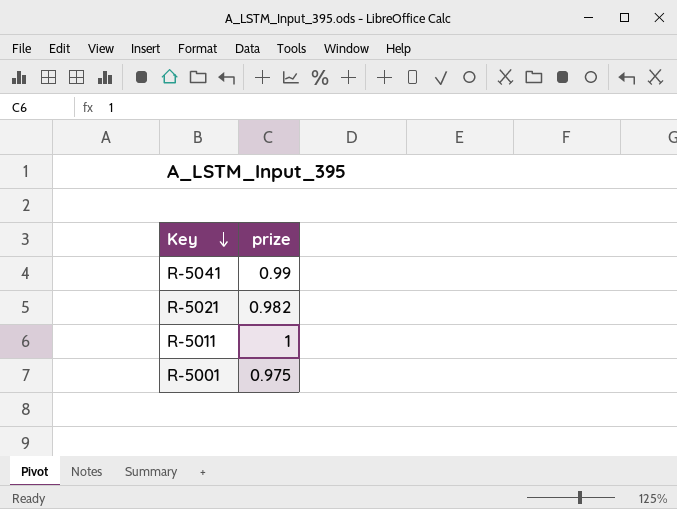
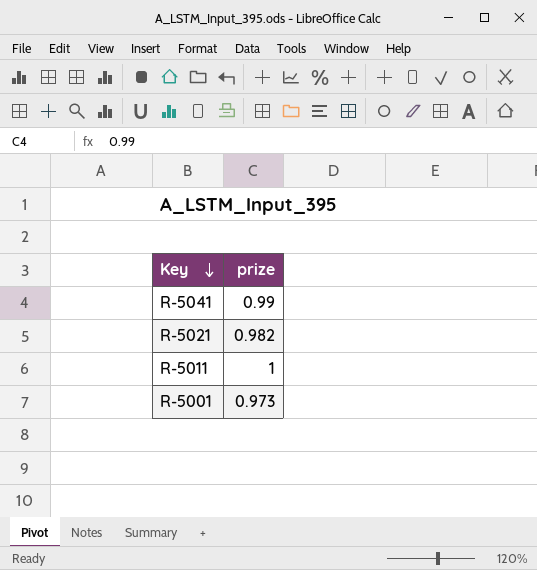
R-5001 | prize: 0.975 -> 0.973

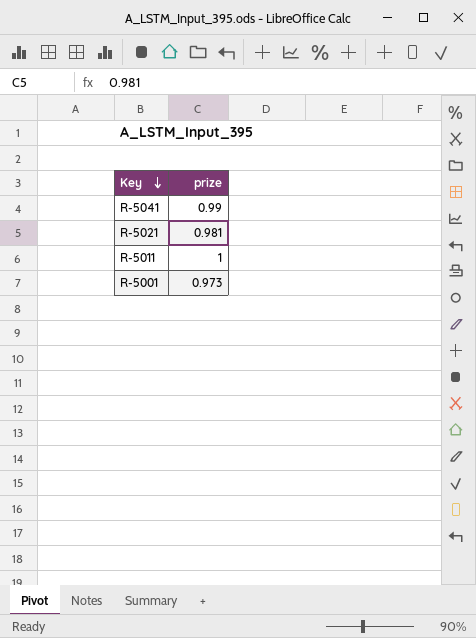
R-5021 | prize: 0.982 -> 0.981

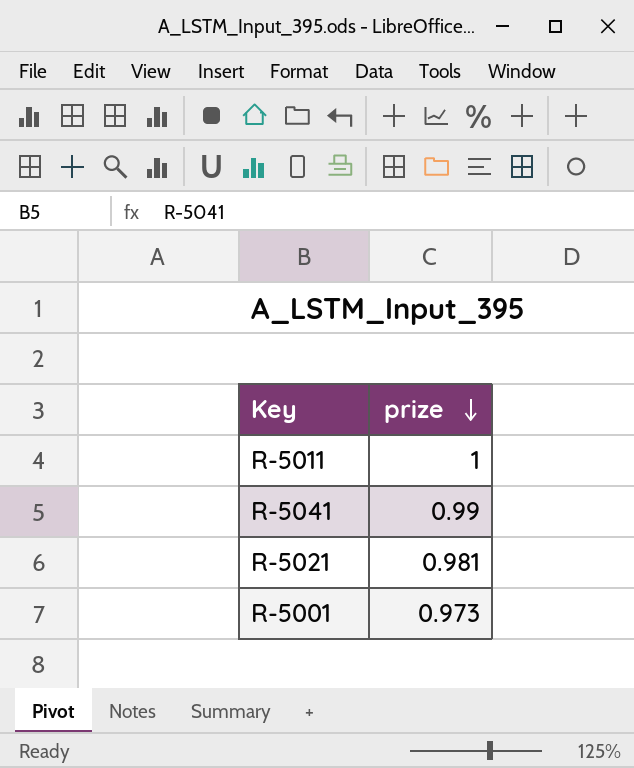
row order: Key descending -> prize descending

